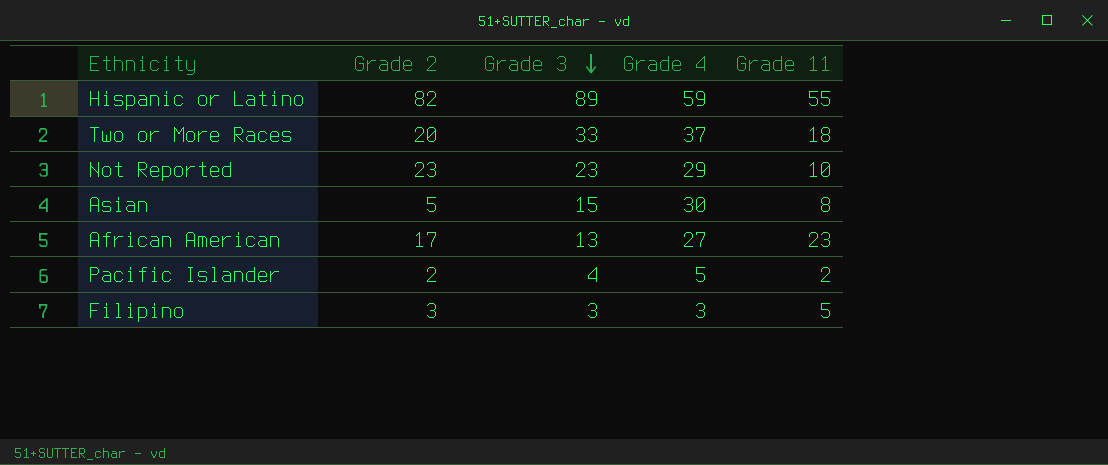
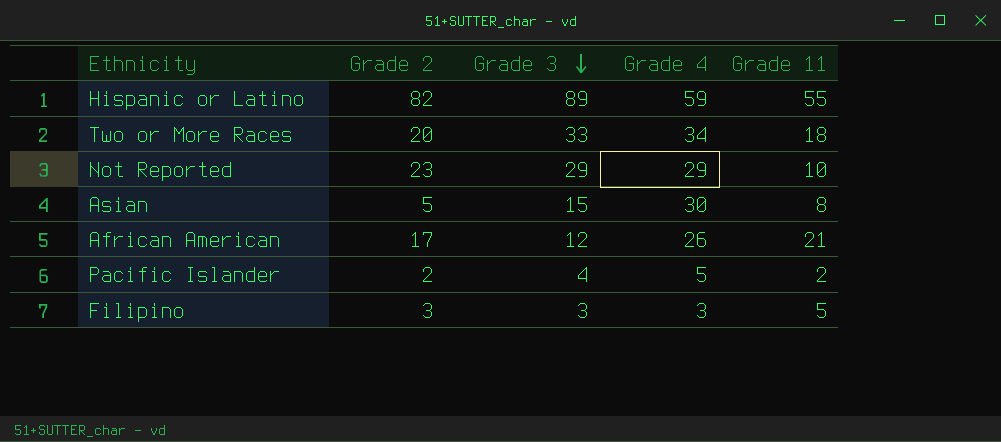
Two or More Races | Grade 4: 37 -> 34
Not Reported | Grade 3: 23 -> 29
African American | Grade 3: 13 -> 12
African American | Grade 4: 27 -> 26
African American | Grade 11: 23 -> 21

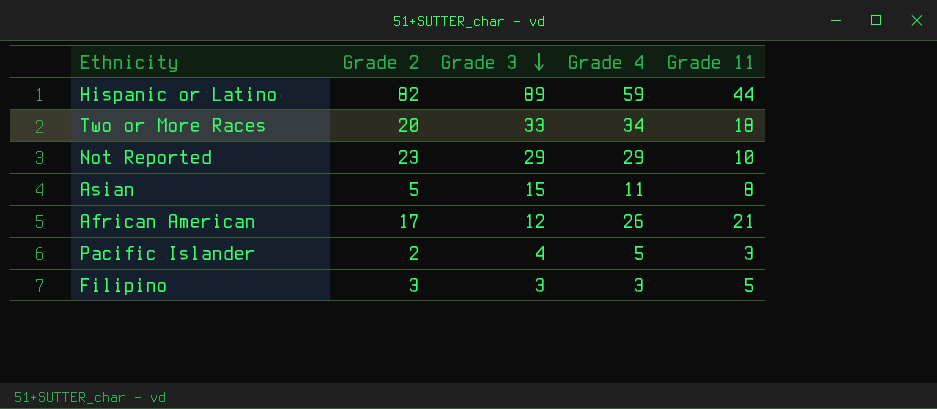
Hispanic or Latino | Grade 11: 55 -> 44
Asian | Grade 4: 30 -> 11
Pacific Islander | Grade 11: 2 -> 3

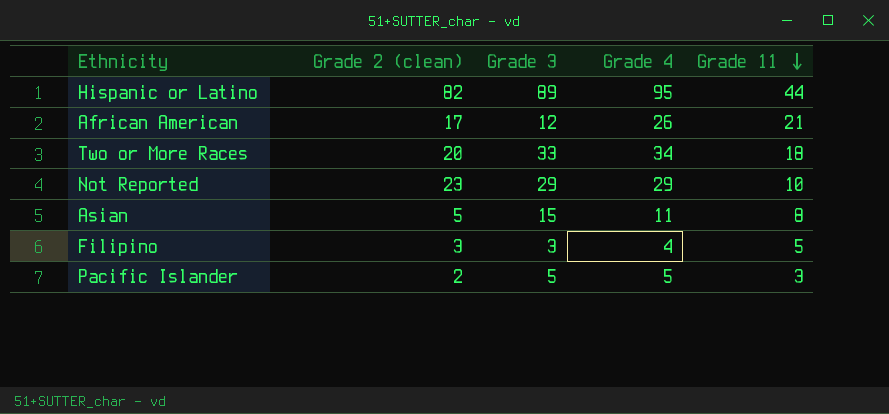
row order: Grade 3 descending -> Grade 11 descending
column name: Grade 2 -> Grade 2 (clean)
Hispanic or Latino | Grade 4: 59 -> 95
Filipino | Grade 4: 3 -> 4
Pacific Islander | Grade 3: 4 -> 5

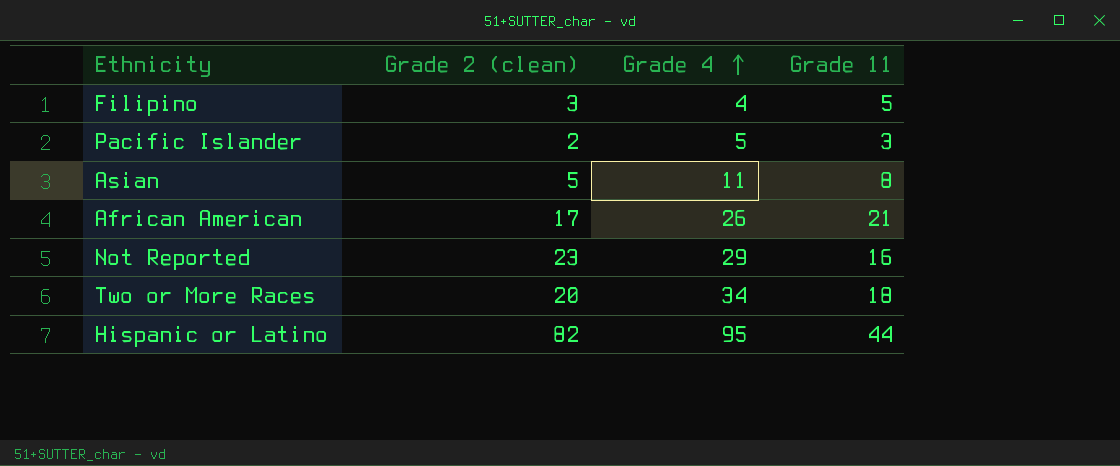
row order: Grade 11 descending -> Grade 4 ascending
column Grade 3 | position: 3 -> none
Not Reported | Grade 11: 10 -> 16

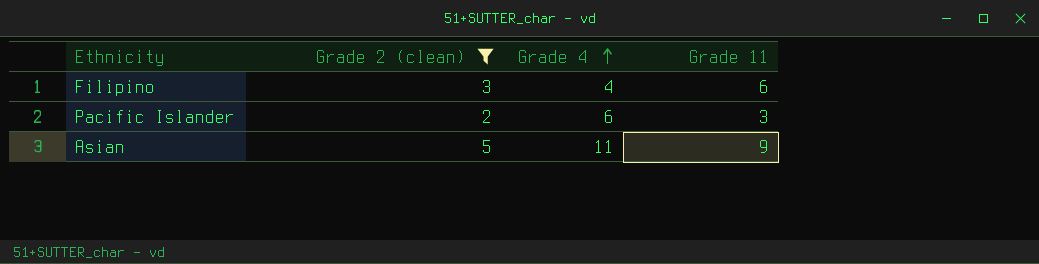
filter: none -> Grade 2 (clean) <= 5
Filipino | Grade 11: 5 -> 6
Pacific Islander | Grade 4: 5 -> 6
Asian | Grade 11: 8 -> 9

